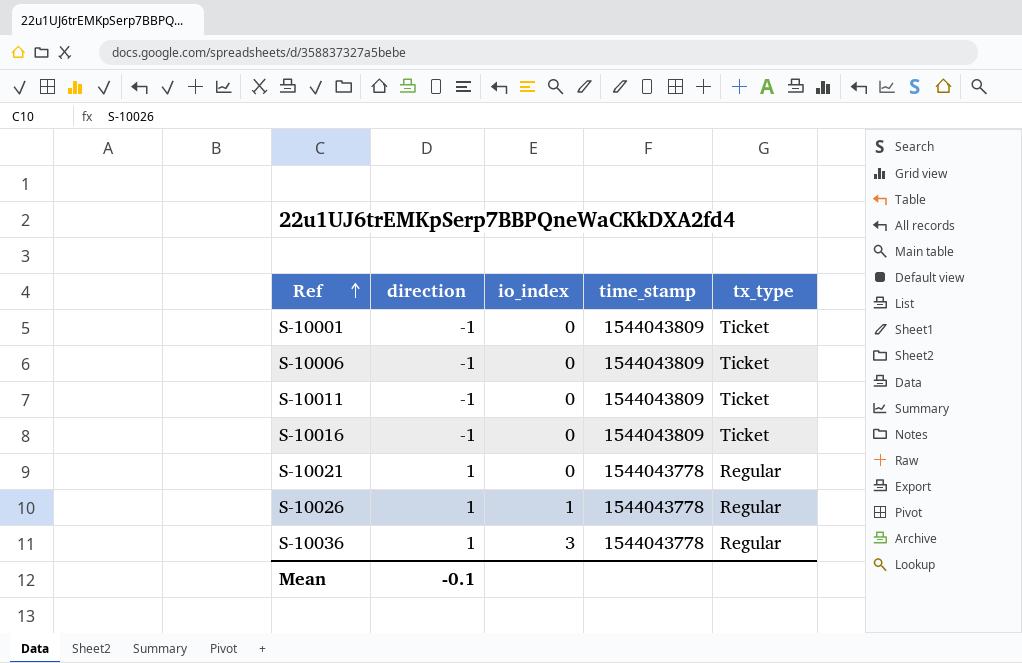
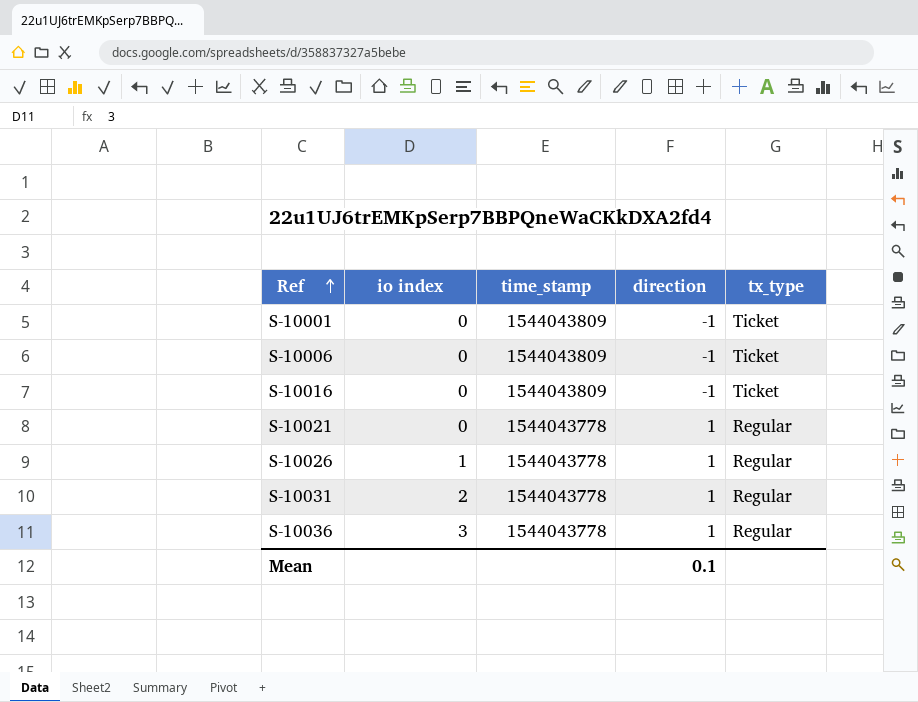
column name: io_index -> io index
column direction | position: 2 -> 4
row S-10011: -1 | 0 | 1544043809 | Ticket -> none
row S-10031: none -> 2 | 1544043778 | 1 | Regular
Mean | direction: -0.1 -> 0.1

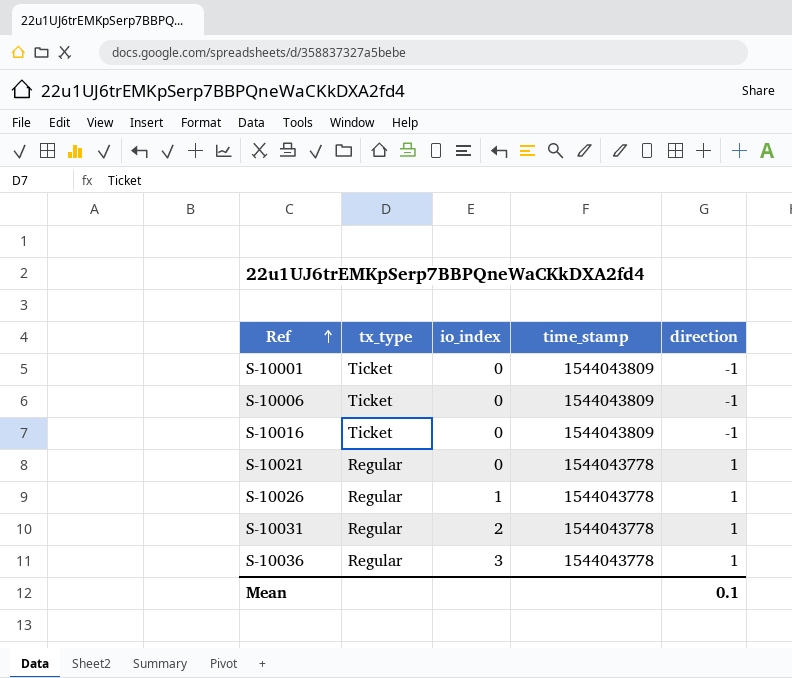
column tx_type | position: 5 -> 2
column name: io index -> io_index

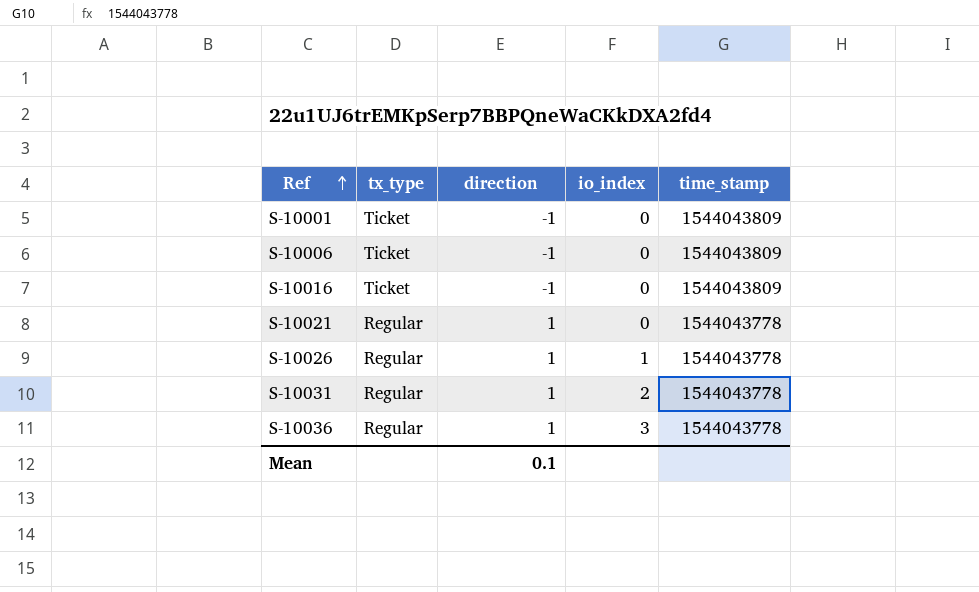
column direction | position: 5 -> 3

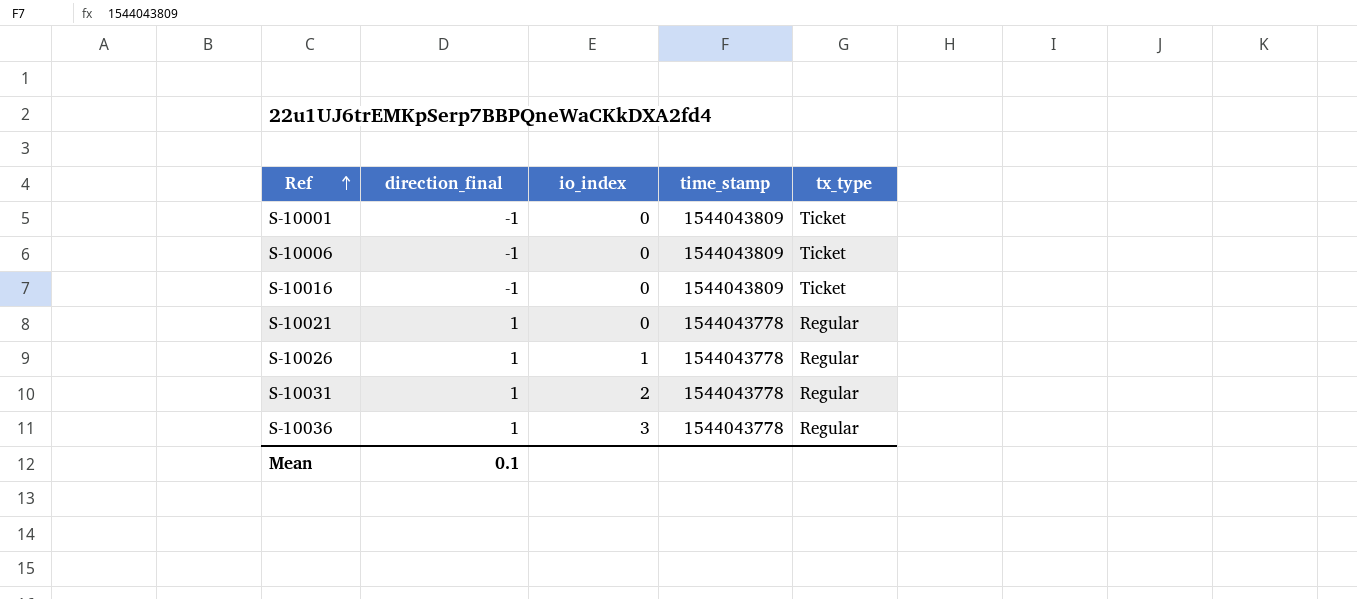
column name: direction -> direction_final
column tx_type | position: 2 -> 5

